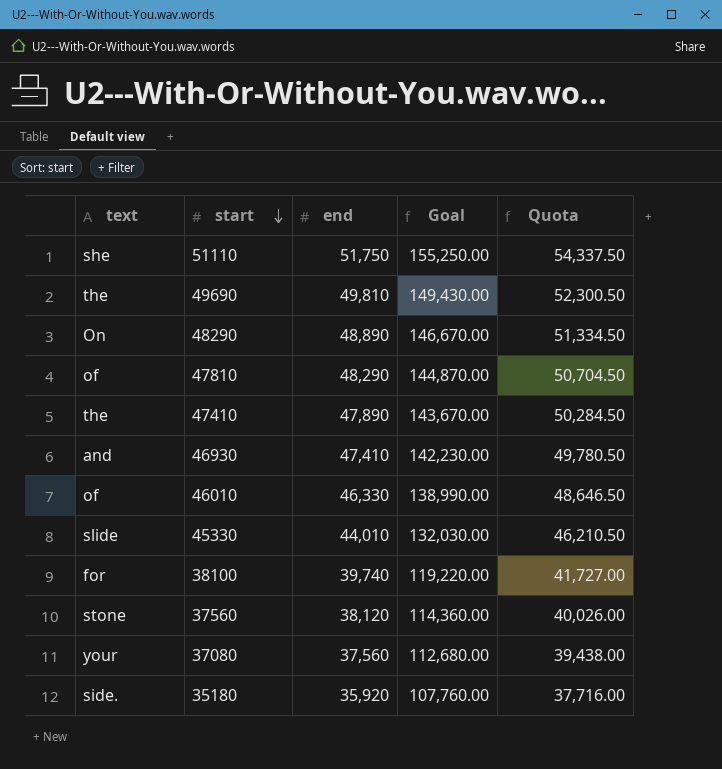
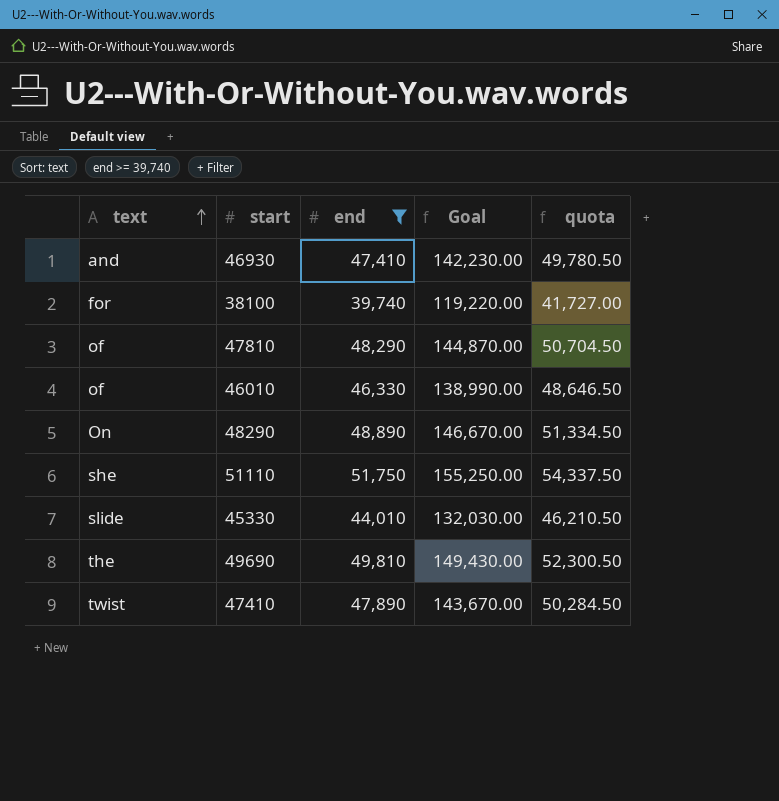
filter: none -> end >= 39,740
row order: start descending -> text ascending
column name: Quota -> quota
47410 | text: the -> twist

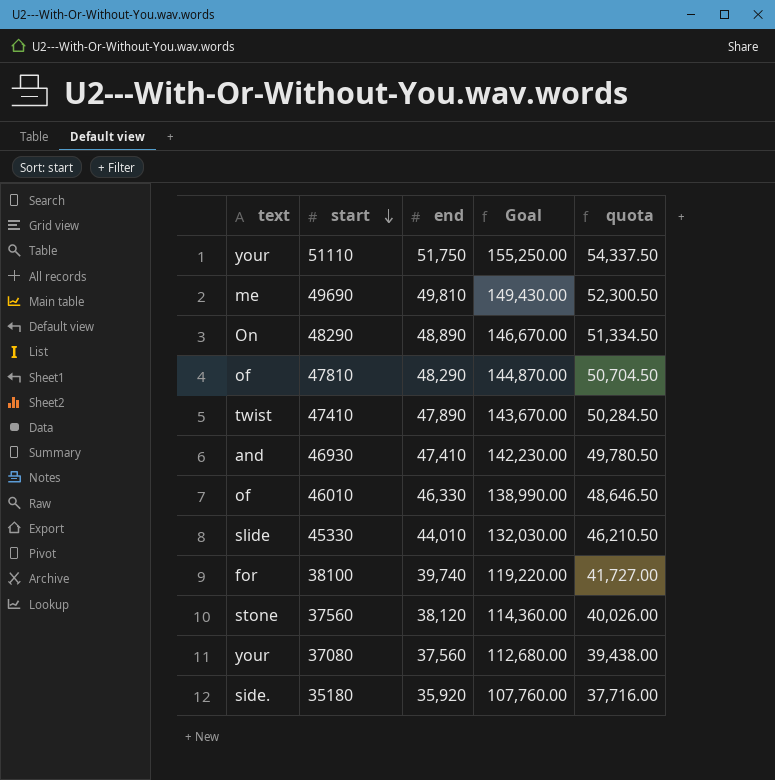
filter: end >= 39,740 -> none
row order: text ascending -> start descending
51110 | text: she -> your
49690 | text: the -> me

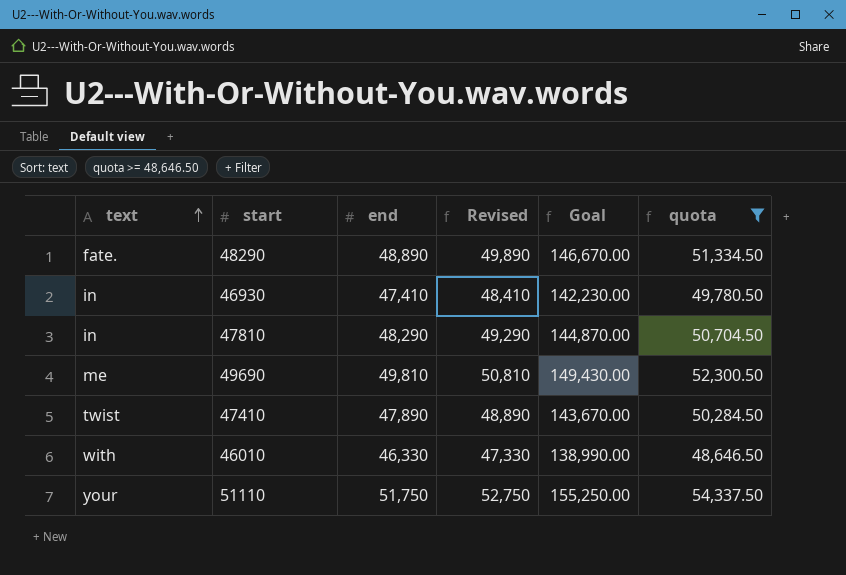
filter: none -> quota >= 48,646.50
row order: start descending -> text ascending
column Revised | formula: none -> [end] + 1000
48290 | text: On -> fate.
46930 | text: and -> in
47810 | text: of -> in
46010 | text: of -> with

